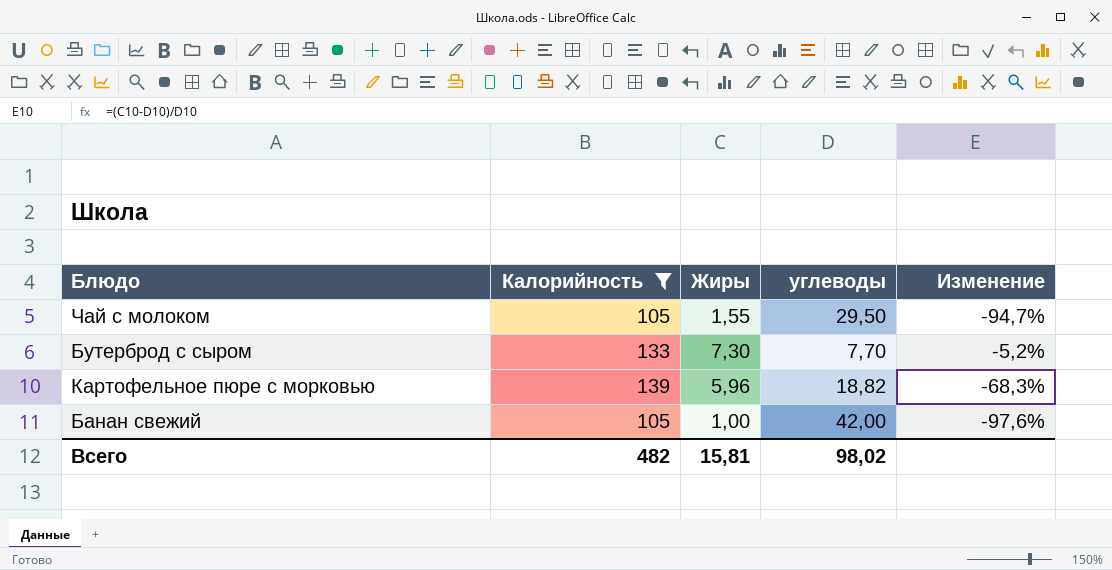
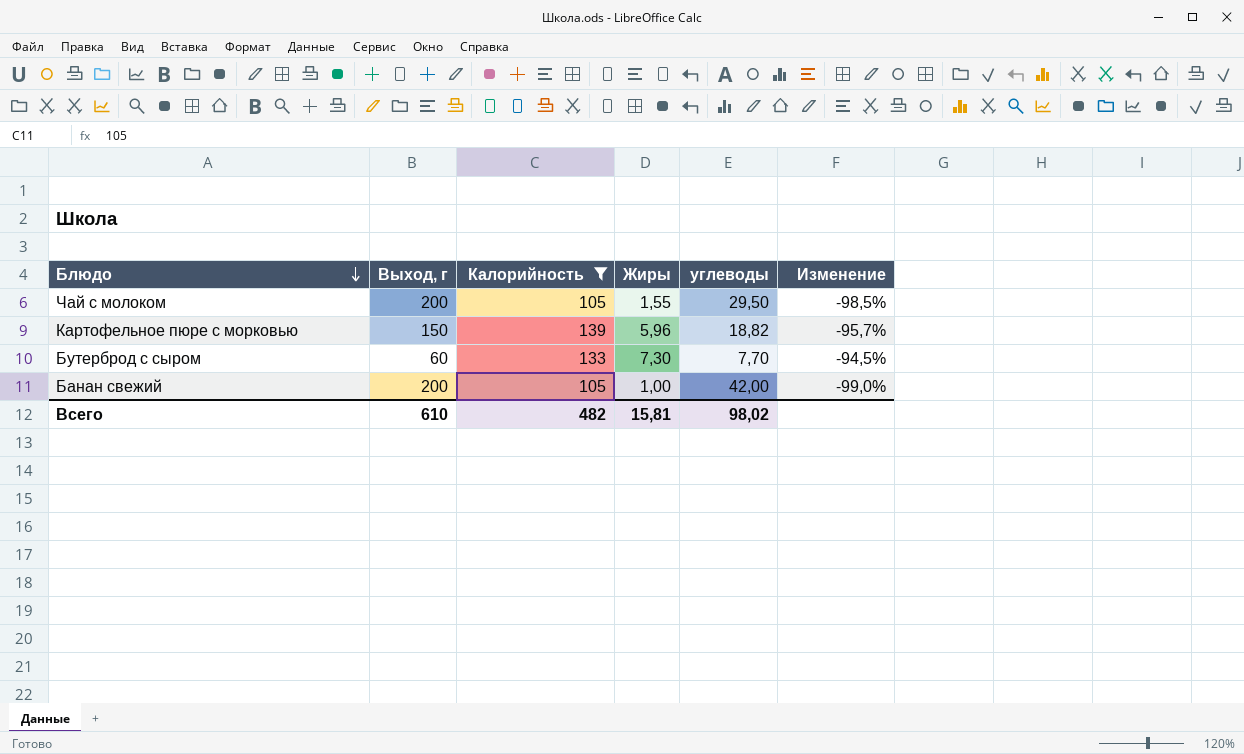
row order: none -> Блюдо descending
column Выход, г | position: none -> 2
column Изменение | formula: ([Жиры] - [углеводы]) / [углеводы] -> ([Жиры] - [Калорийность]) / [Калорийность]

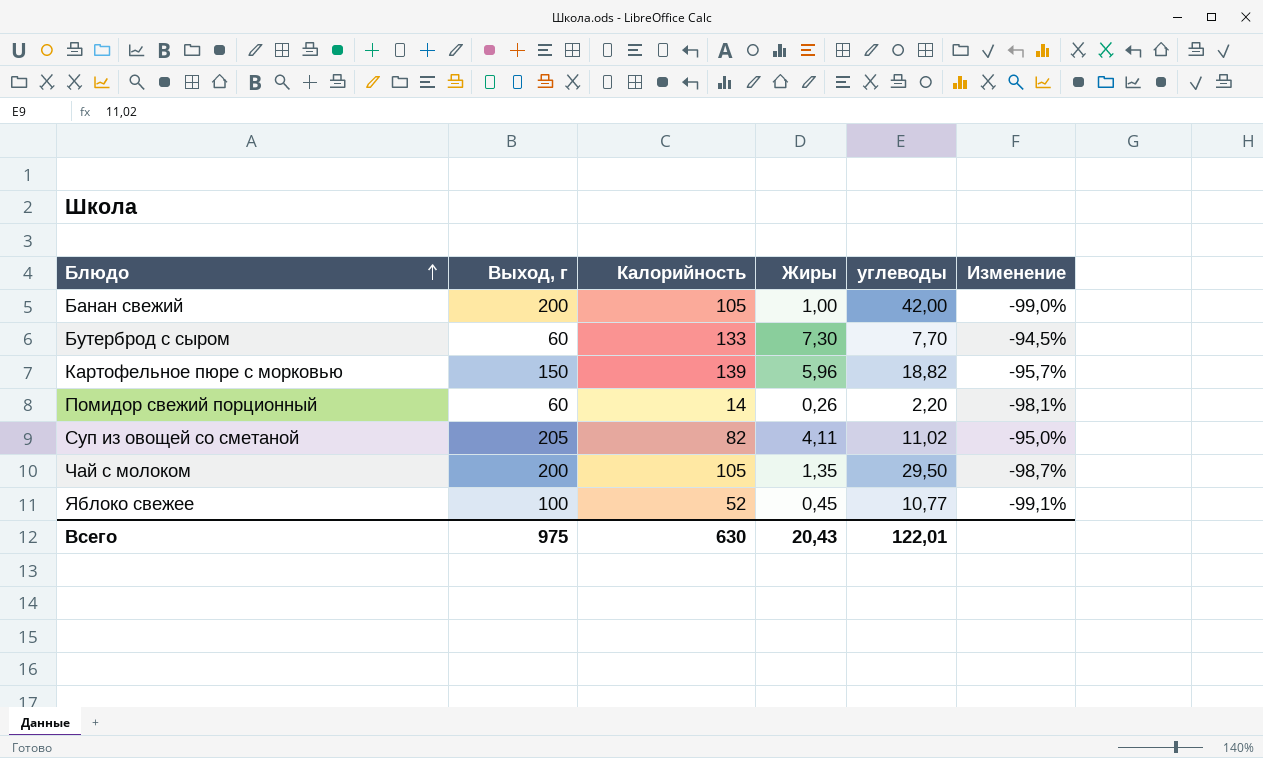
filter: Калорийность >= 105 -> none
row order: Блюдо descending -> Блюдо ascending
Чай с молоком | Жиры: 1,55 -> 1,35
Чай с молоком | Изменение: -98,5% -> -98,7%
Всего | Выход, г: 610 -> 975
Всего | Калорийность: 482 -> 630
Всего | Жиры: 15,81 -> 20,43
Всего | углеводы: 98,02 -> 122,01

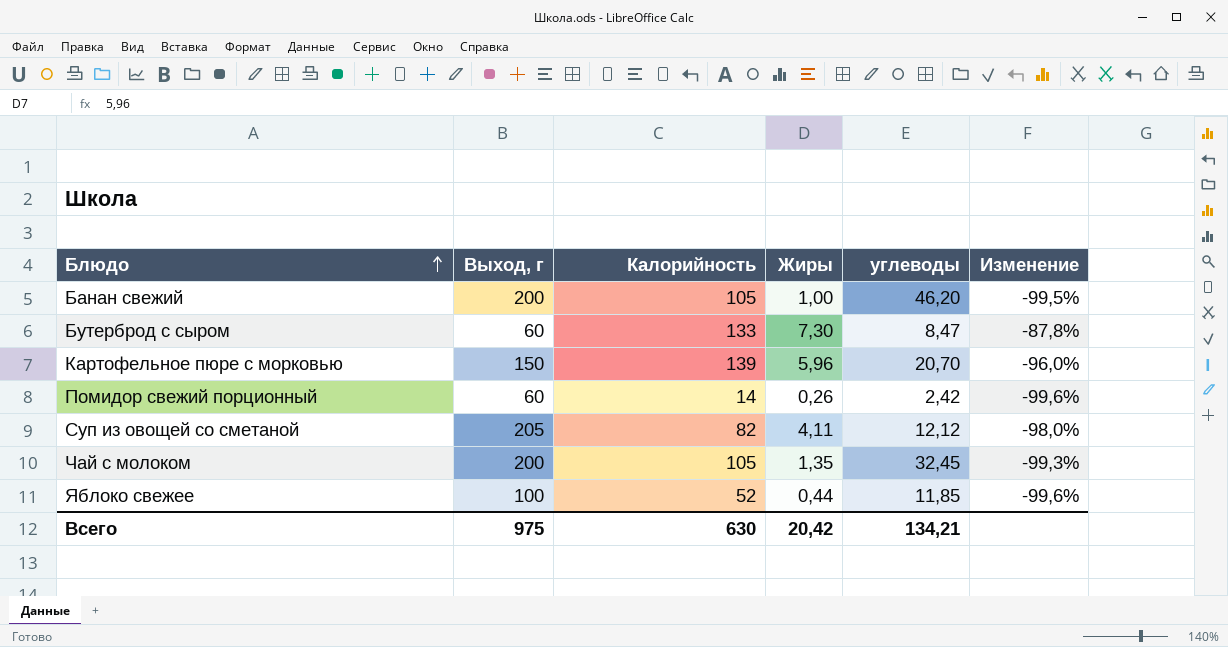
column Изменение | formula: ([Жиры] - [Калорийность]) / [Калорийность] -> ([Жиры] - [Выход, г]) / [Выход, г]
Банан свежий | углеводы: 42,00 -> 46,20
Бутерброд с сыром | углеводы: 7,70 -> 8,47
Картофельное пюре с морковью | углеводы: 18,82 -> 20,70
Помидор свежий порционный | углеводы: 2,20 -> 2,42
Суп из овощей со сметаной | углеводы: 11,02 -> 12,12
Чай с молоком | углеводы: 29,50 -> 32,45
Яблоко свежее | Жиры: 0,45 -> 0,44
Яблоко свежее | углеводы: 10,77 -> 11,85
Всего | Жиры: 20,43 -> 20,42
Всего | углеводы: 122,01 -> 134,21

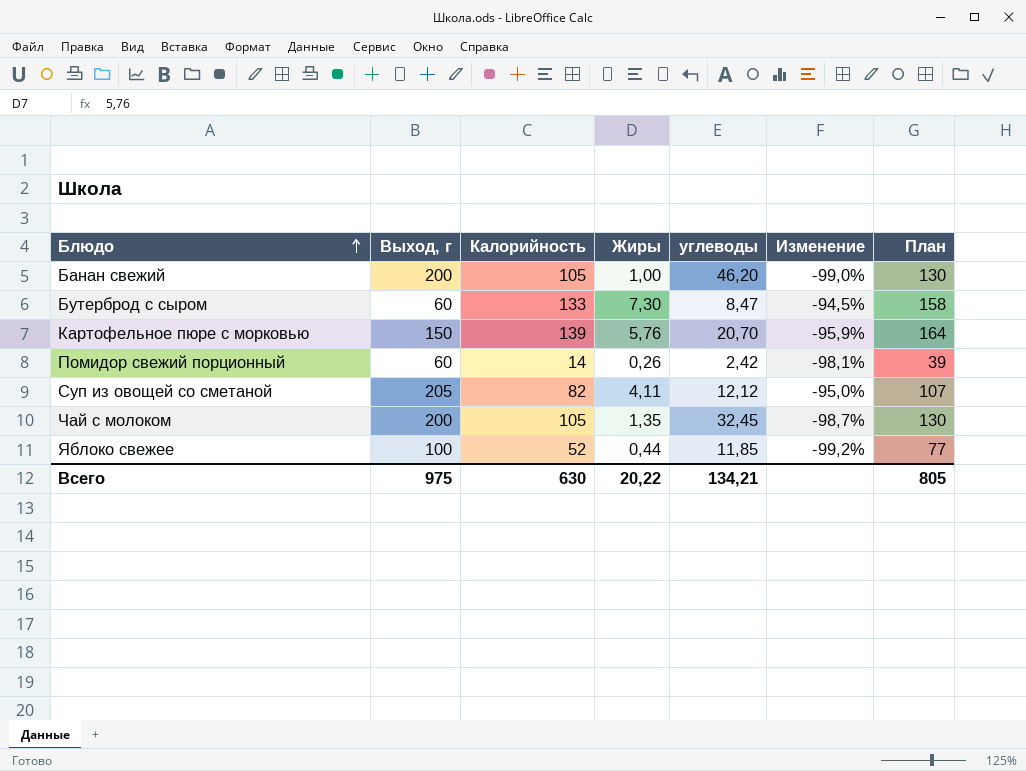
column Изменение | formula: ([Жиры] - [Выход, г]) / [Выход, г] -> ([Жиры] - [Калорийность]) / [Калорийность]
column План | formula: none -> [Калорийность] + 25
Картофельное пюре с морковью | Жиры: 5,96 -> 5,76
Всего | Жиры: 20,42 -> 20,22

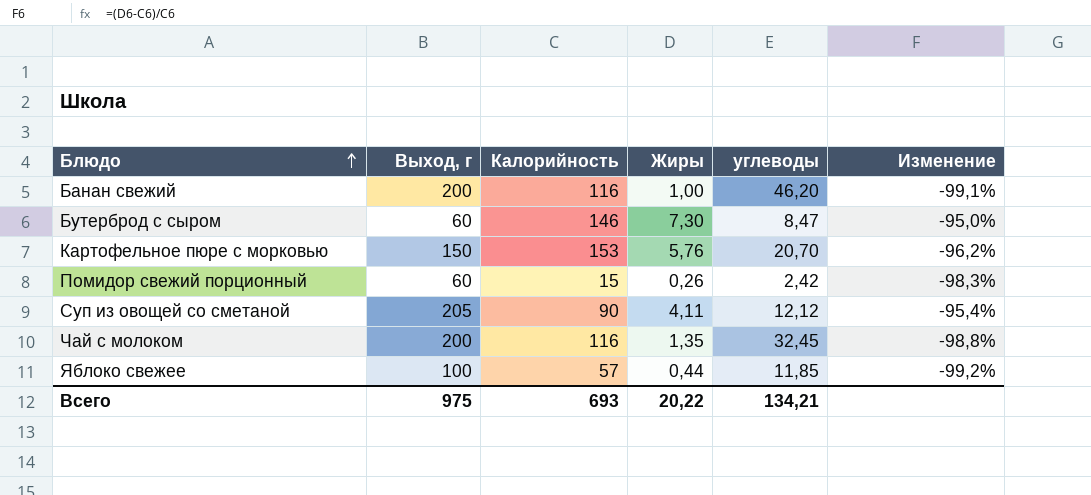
column План | formula: [Калорийность] + 25 -> none
Банан свежий | Калорийность: 105 -> 116
Банан свежий | Изменение: -99,0% -> -99,1%
Бутерброд с сыром | Калорийность: 133 -> 146
Бутерброд с сыром | Изменение: -94,5% -> -95,0%
Картофельное пюре с морковью | Калорийность: 139 -> 153
Картофельное пюре с морковью | Изменение: -95,9% -> -96,2%
Помидор свежий порционный | Калорийность: 14 -> 15
Помидор свежий порционный | Изменение: -98,1% -> -98,3%
Суп из овощей со сметаной | Калорийность: 82 -> 90
Суп из овощей со сметаной | Изменение: -95,0% -> -95,4%
Чай с молоком | Калорийность: 105 -> 116
Чай с молоком | Изменение: -98,7% -> -98,8%
Яблоко свежее | Калорийность: 52 -> 57
Всего | Калорийность: 630 -> 693

